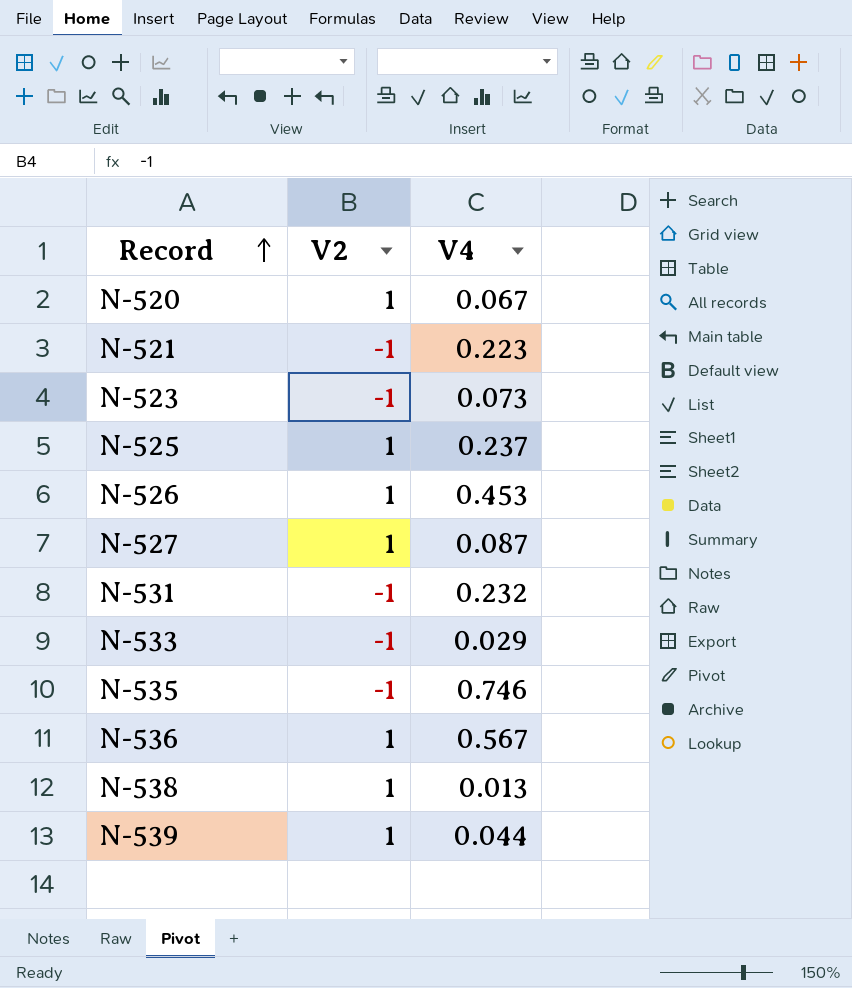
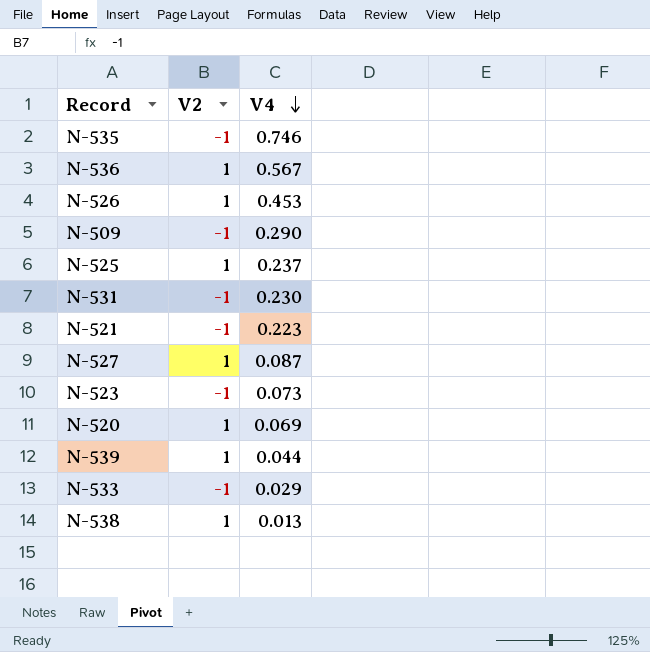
row order: Record ascending -> V4 descending
row N-509: none -> -1 | 0.290
N-531 | V4: 0.232 -> 0.230
N-520 | V4: 0.067 -> 0.069

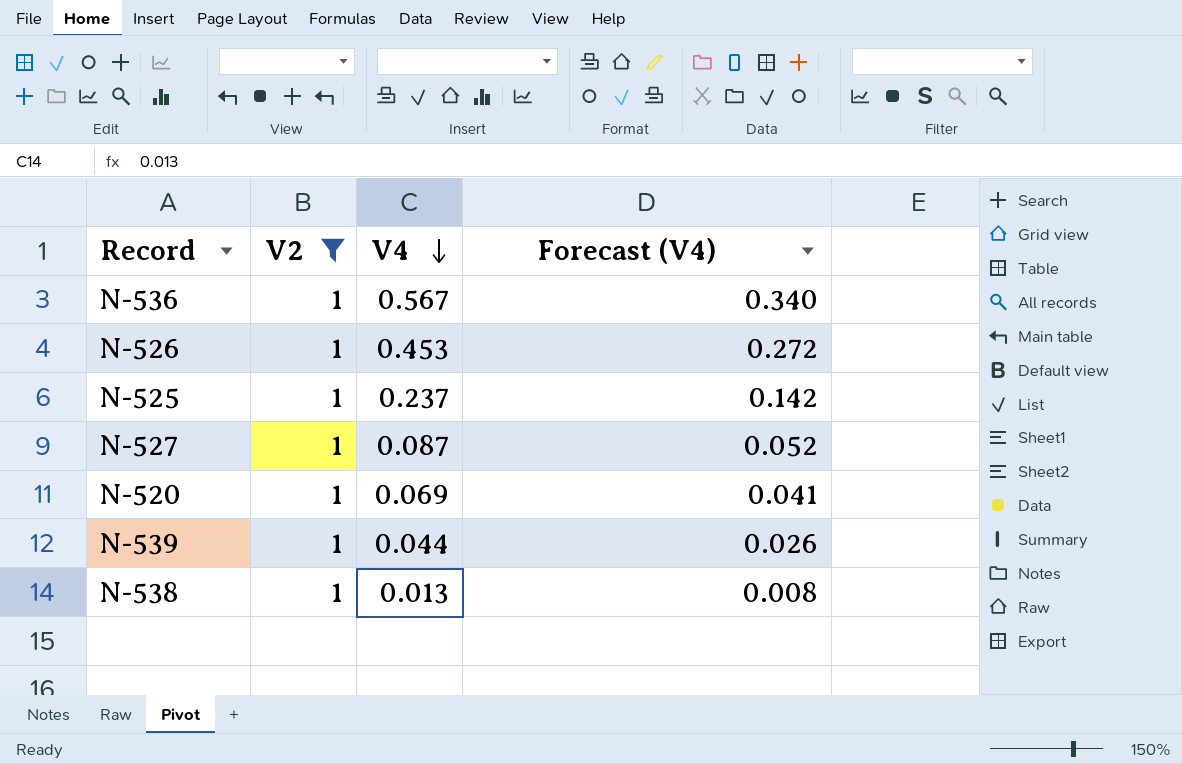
filter: none -> V2 = 1
column Forecast (V4) | formula: none -> [V4] * 0.6

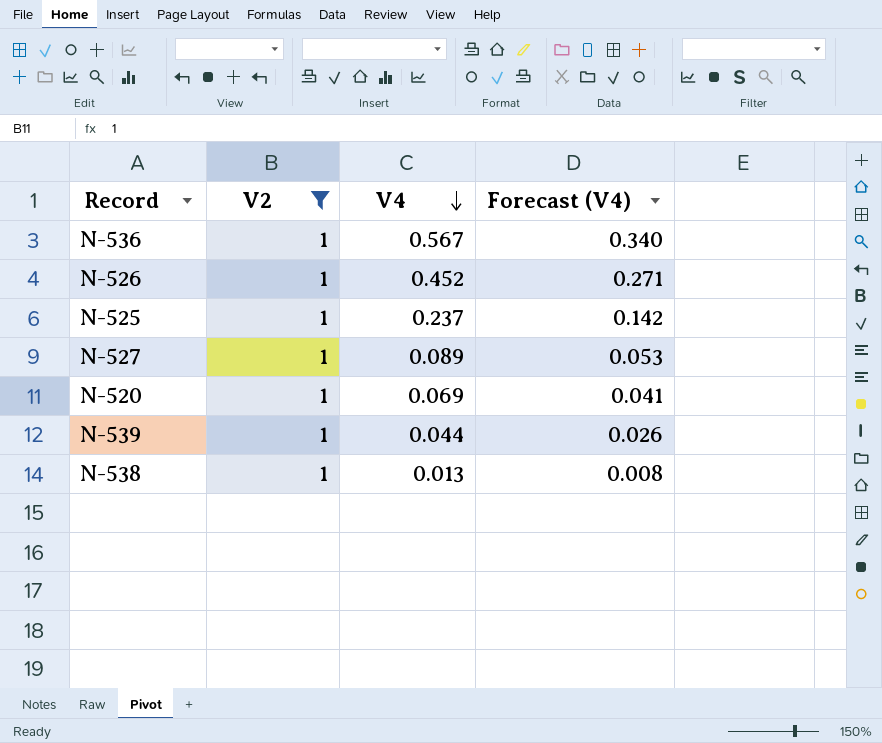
N-526 | V4: 0.453 -> 0.452
N-526 | Forecast (V4): 0.272 -> 0.271
N-527 | V4: 0.087 -> 0.089
N-527 | Forecast (V4): 0.052 -> 0.053

